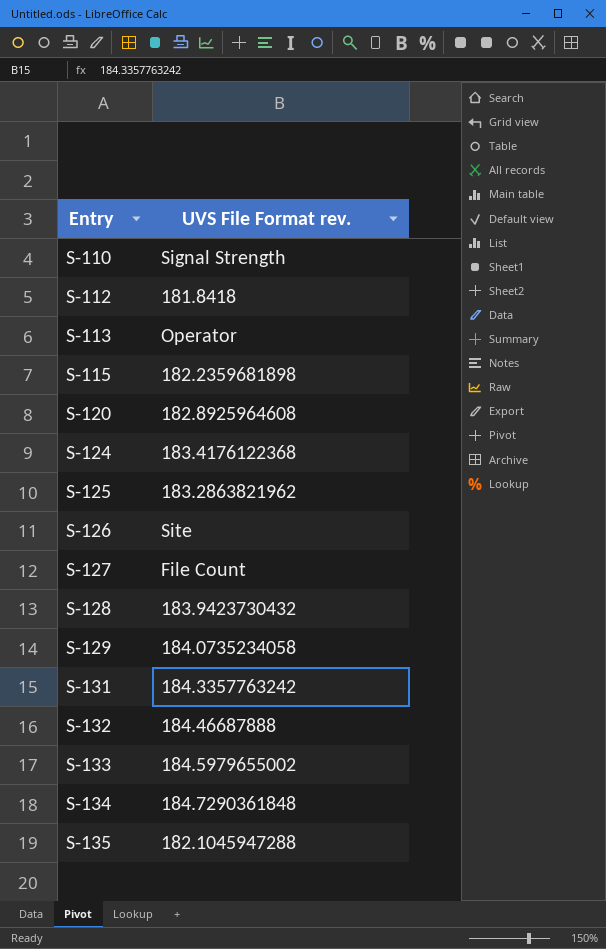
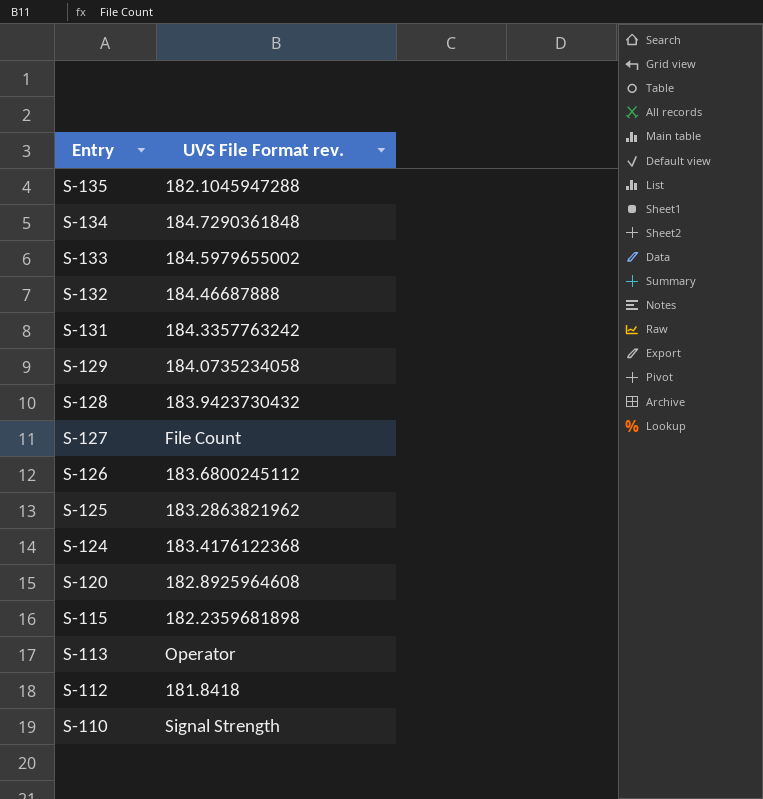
row order: Entry ascending -> Entry descending
S-126 | UVS File Format rev.: Site -> 183.6800245112

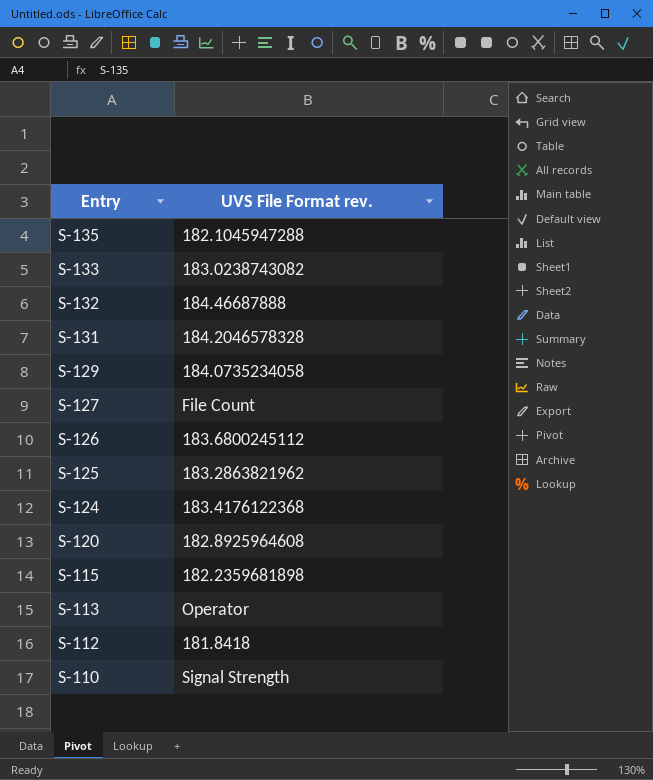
row S-134: 184.7290361848 -> none
row S-128: 183.9423730432 -> none
S-133 | UVS File Format rev.: 184.5979655002 -> 183.0238743082
S-131 | UVS File Format rev.: 184.3357763242 -> 184.2046578328

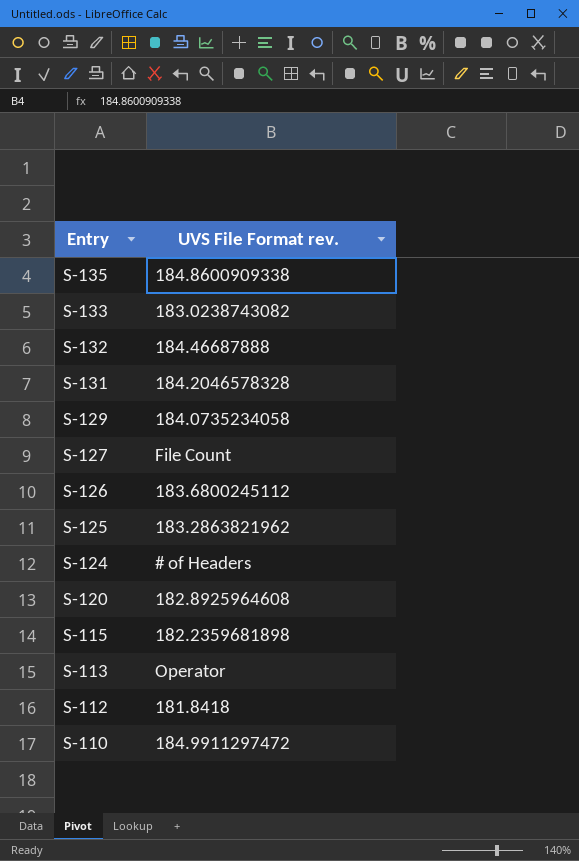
S-135 | UVS File Format rev.: 182.1045947288 -> 184.8600909338
S-124 | UVS File Format rev.: 183.4176122368 -> # of Headers
S-110 | UVS File Format rev.: Signal Strength -> 184.9911297472

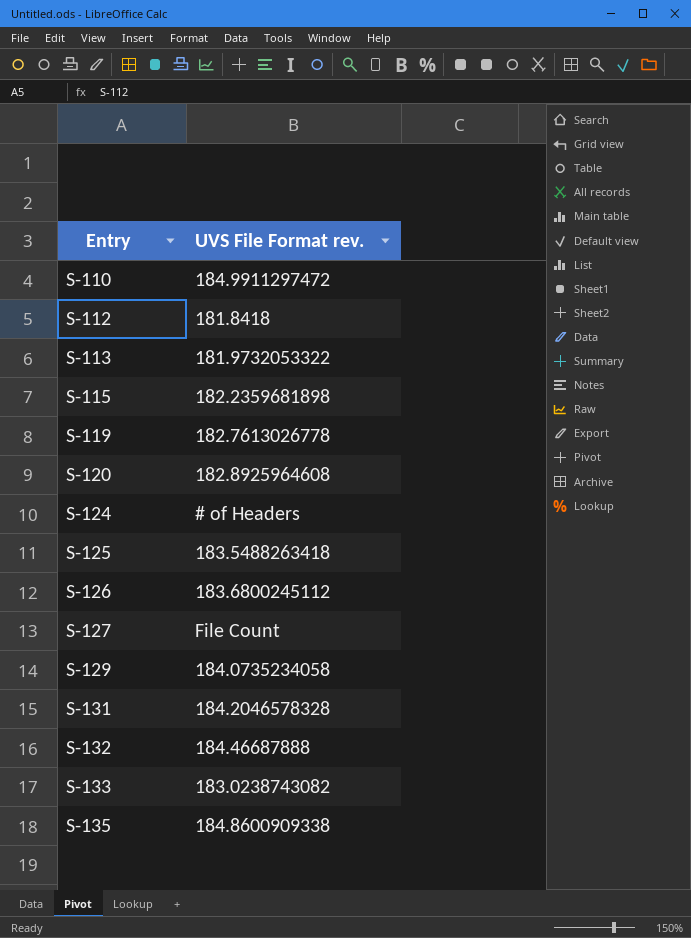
row order: Entry descending -> Entry ascending
S-113 | UVS File Format rev.: Operator -> 181.9732053322
row S-119: none -> 182.7613026778
S-125 | UVS File Format rev.: 183.2863821962 -> 183.5488263418

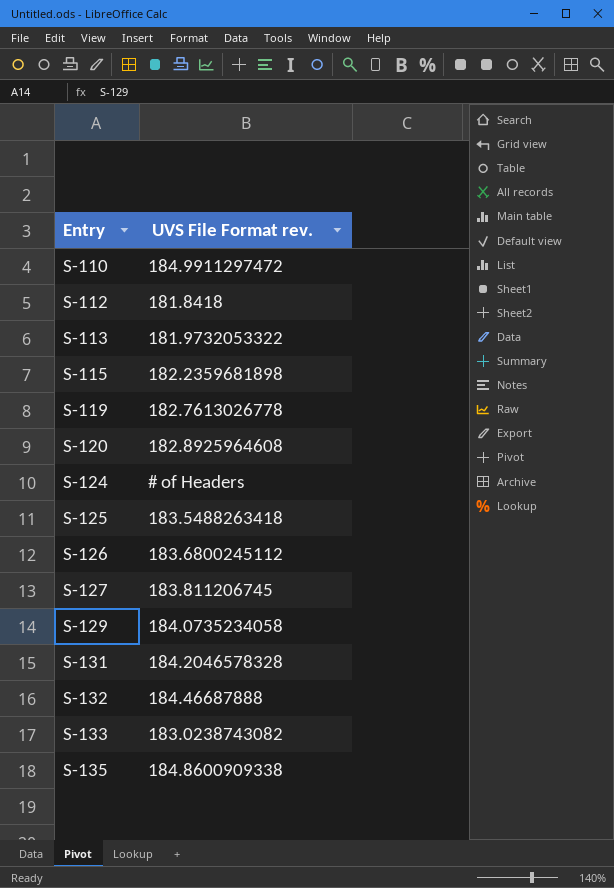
S-127 | UVS File Format rev.: File Count -> 183.811206745

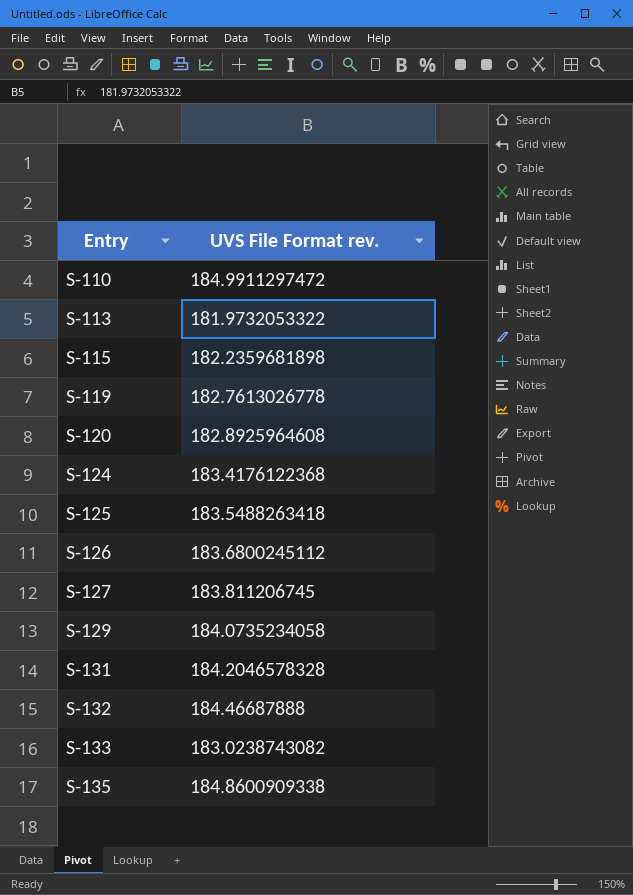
row S-112: 181.8418 -> none
S-124 | UVS File Format rev.: # of Headers -> 183.4176122368

